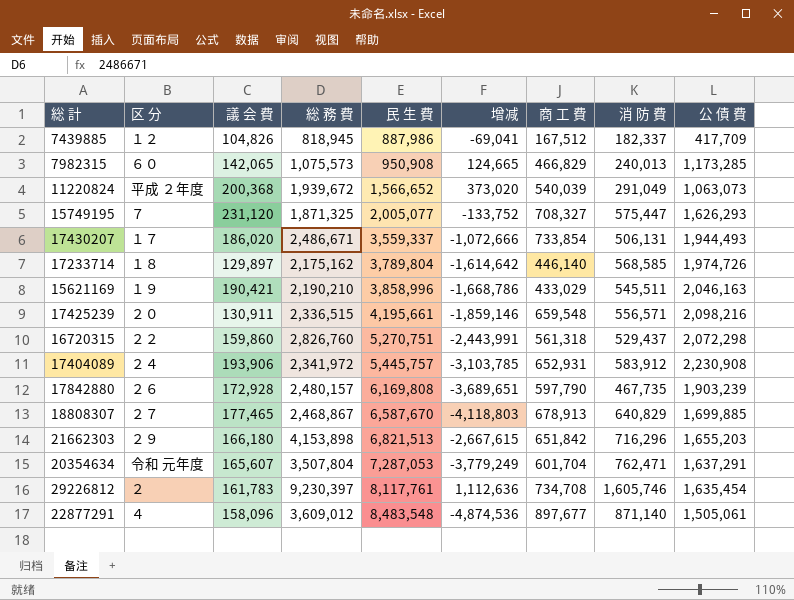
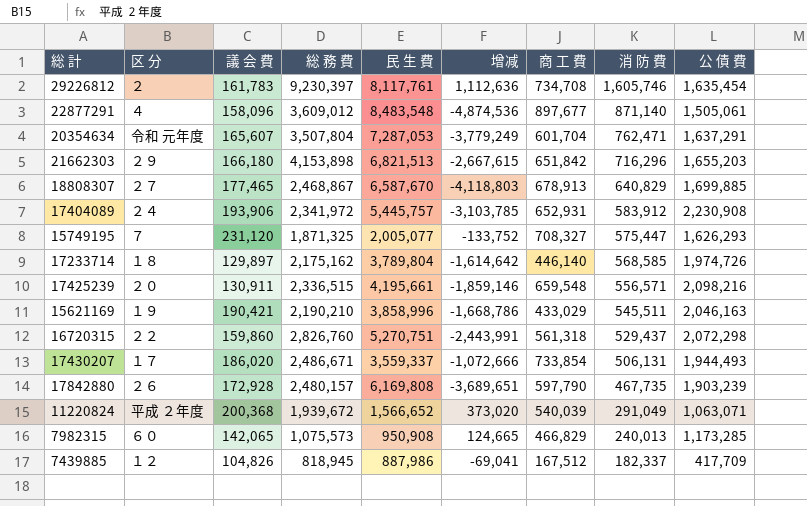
row order: 民 生 費 ascending -> 消 防 費 descending
11220824 | 公 債 費: 1,063,073 -> 1,063,071

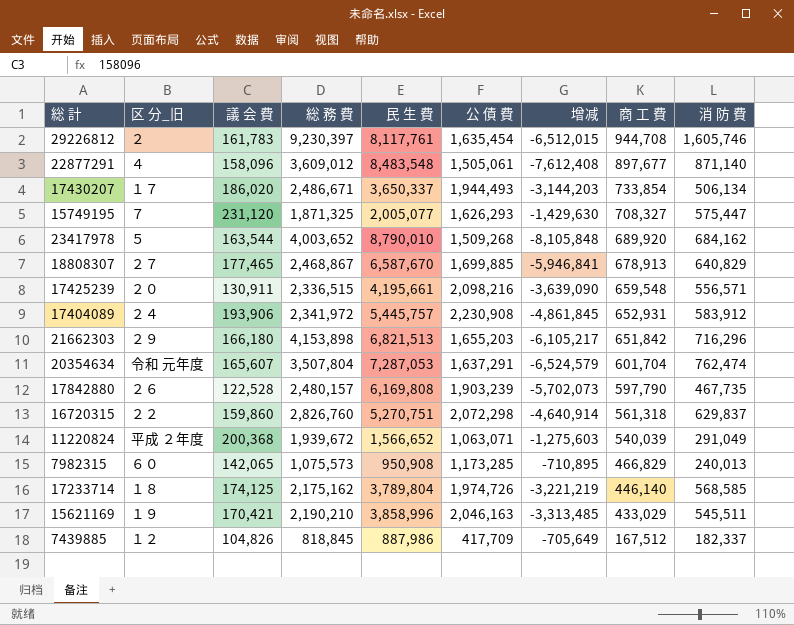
row order: 消 防 費 descending -> 商 工 費 descending
column name: 区 分 -> 区 分_旧
column 公 債 費 | position: 9 -> 6
column 增减 | formula: [総 務 費] - [民 生 費] -> [消 防 費] - [民 生 費]
29226812 | 商 工 費: 734,708 -> 944,708
17430207 | 民 生 費: 3,559,337 -> 3,650,337
17430207 | 消 防 費: 506,131 -> 506,134
row 23417978: none -> ５ | 163,544 | 4,003,652 | 8,790,010 | 1,509,268 | -8,105,848 | 689,920 | 684,162
20354634 | 消 防 費: 762,471 -> 762,474
17842880 | 議 会 費: 172,928 -> 122,528
16720315 | 消 防 費: 529,437 -> 629,837
17233714 | 議 会 費: 129,897 -> 174,125
15621169 | 議 会 費: 190,421 -> 170,421
7439885 | 総 務 費: 818,945 -> 818,845

